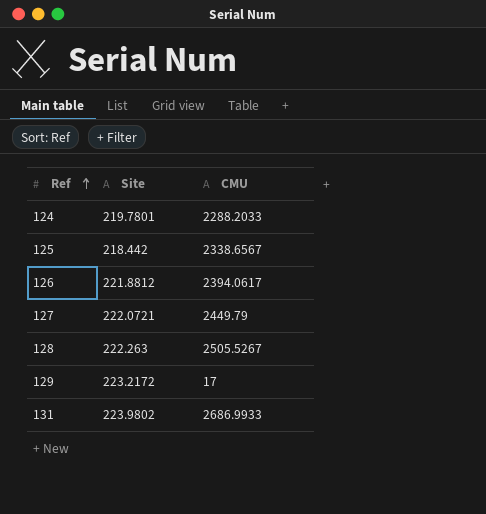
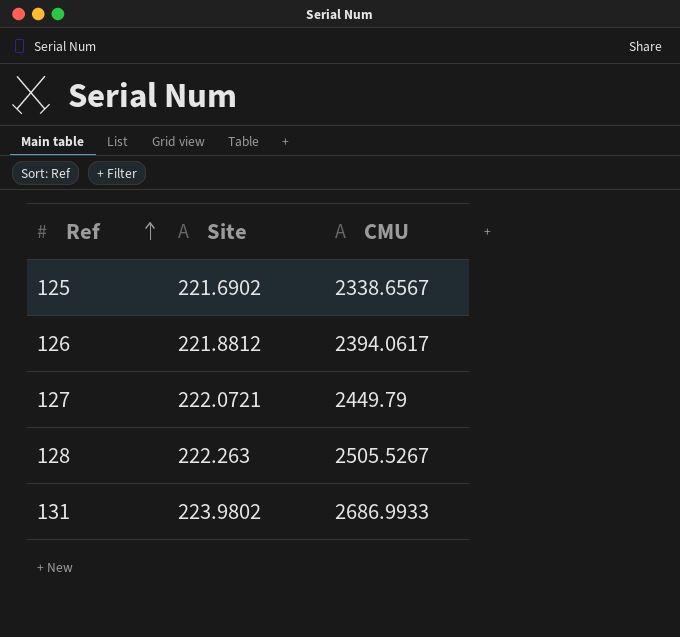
row 124: 219.7801 | 2288.2033 -> none
row 129: 223.2172 | 17 -> none
125 | Site: 218.442 -> 221.6902

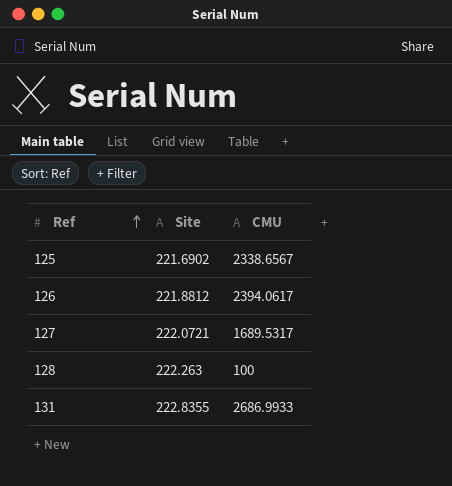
127 | CMU: 2449.79 -> 1689.5317
128 | CMU: 2505.5267 -> 100
131 | Site: 223.9802 -> 222.8355

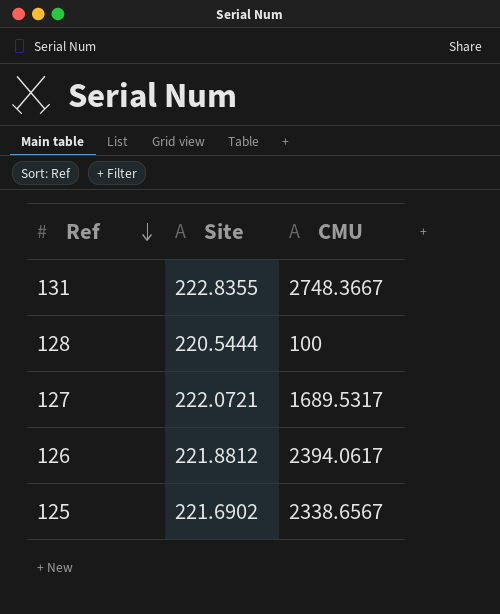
row order: Ref ascending -> Ref descending
131 | CMU: 2686.9933 -> 2748.3667
128 | Site: 222.263 -> 220.5444

